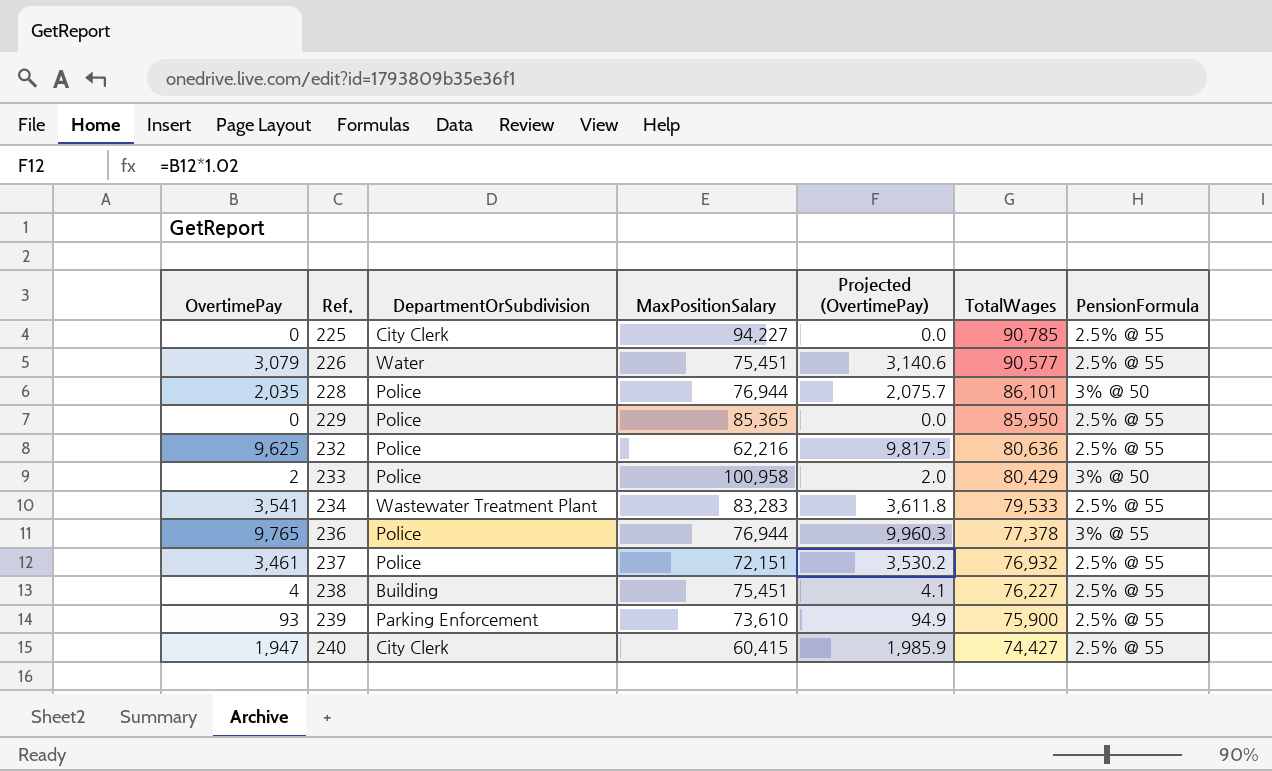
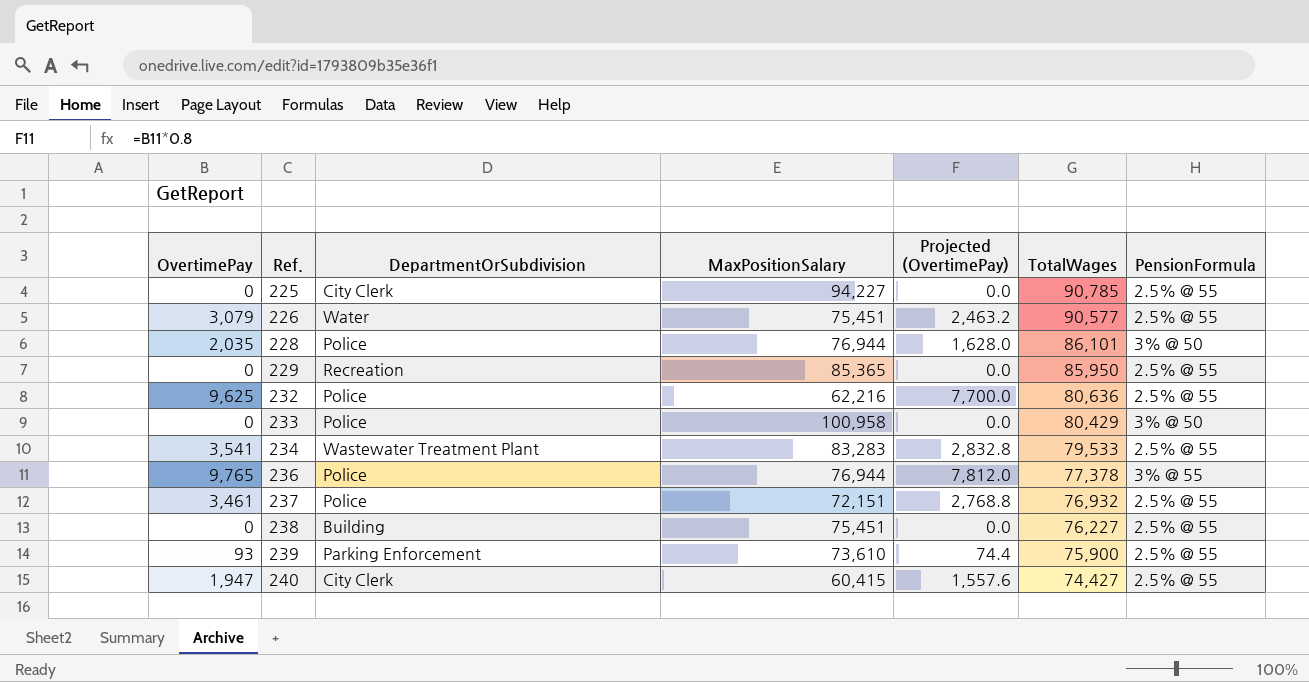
column Projected (OvertimePay) | formula: [OvertimePay] * 1.02 -> [OvertimePay] * 0.8
229 | DepartmentOrSubdivision: Police -> Recreation
233 | OvertimePay: 2 -> 0
238 | OvertimePay: 4 -> 0

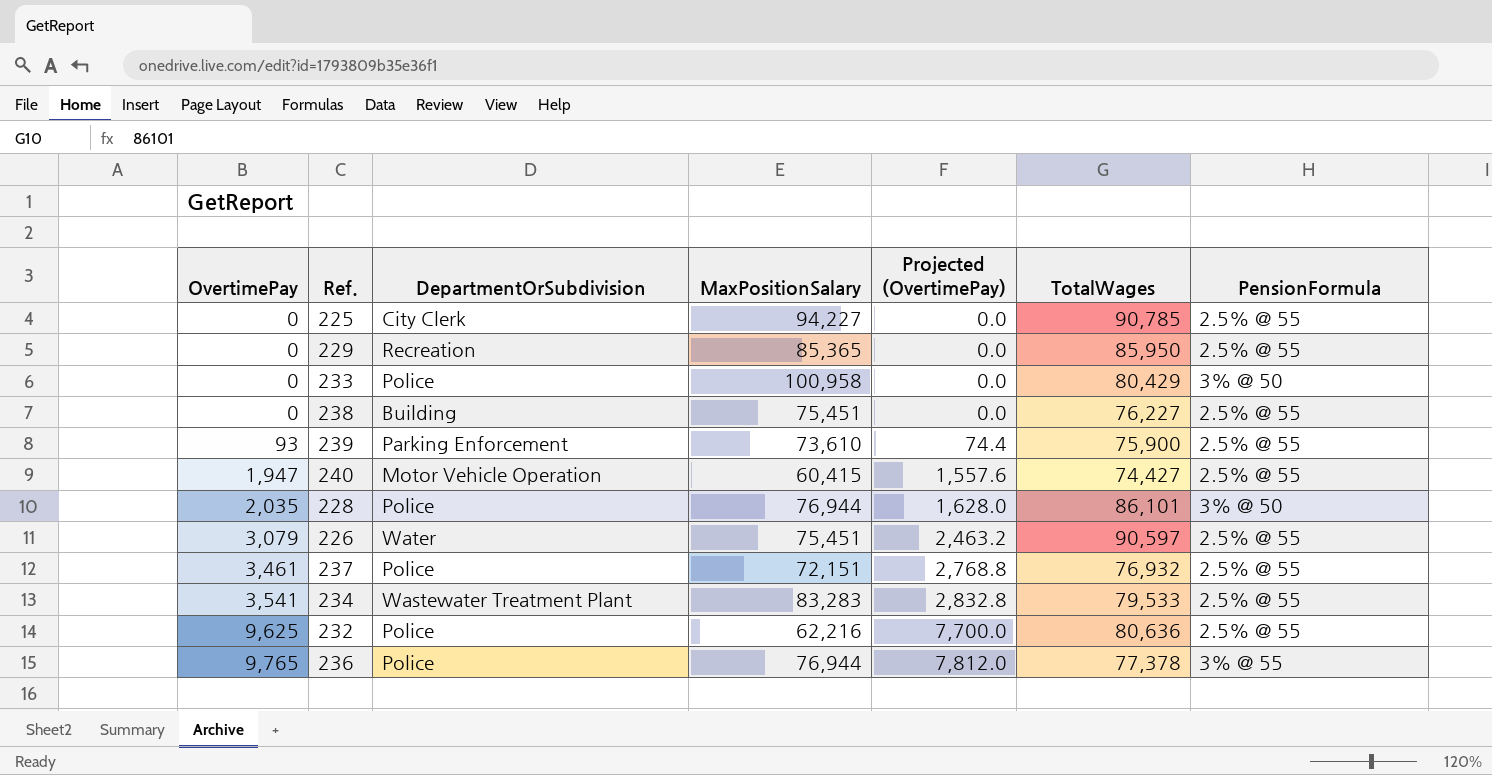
row order: Ref. ascending -> OvertimePay ascending
240 | DepartmentOrSubdivision: City Clerk -> Motor Vehicle Operation
226 | TotalWages: 90,577 -> 90,597

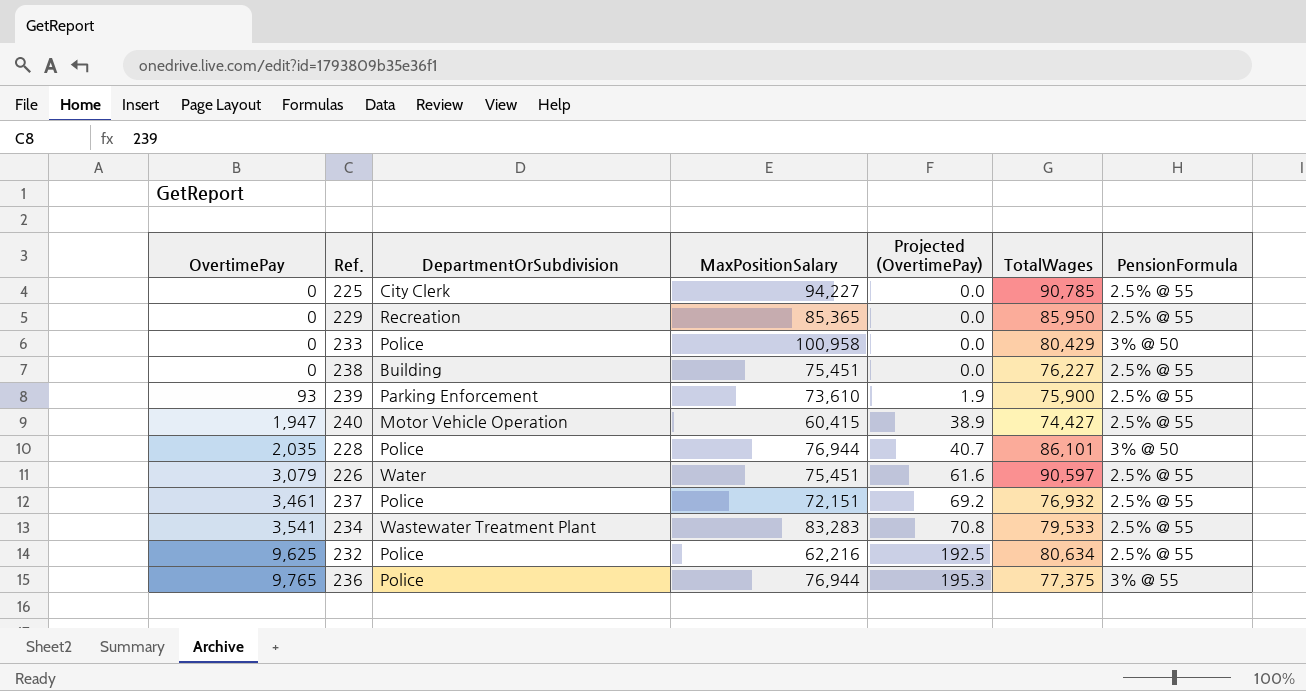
column Projected (OvertimePay) | formula: [OvertimePay] * 0.8 -> [OvertimePay] * 0.02
232 | TotalWages: 80,636 -> 80,634
236 | TotalWages: 77,378 -> 77,375

